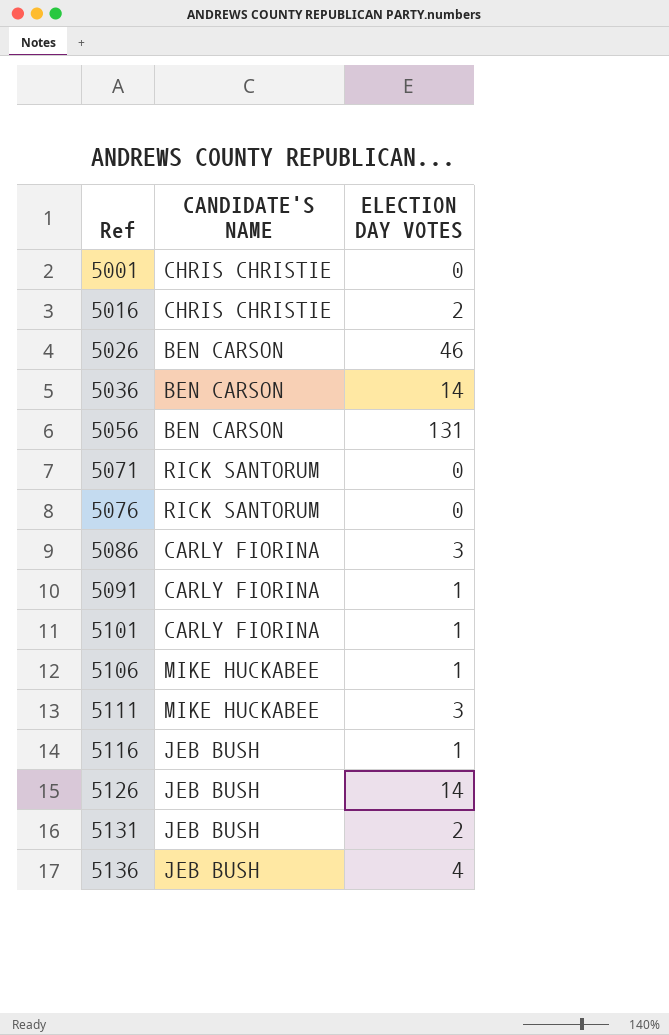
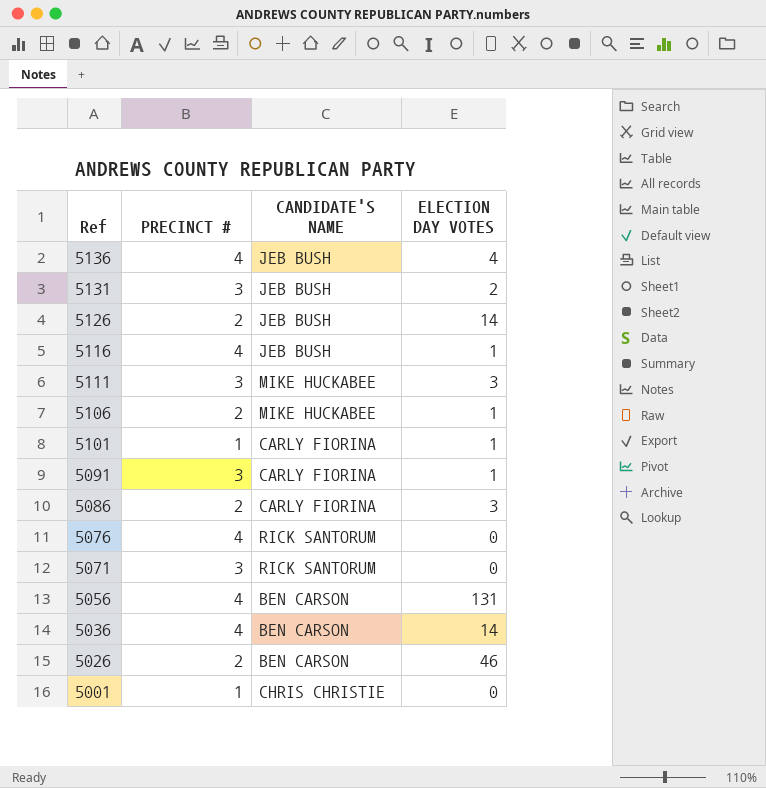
row order: Ref ascending -> Ref descending
column PRECINCT # | position: none -> 2
row 5016: CHRIS CHRISTIE | 2 -> none

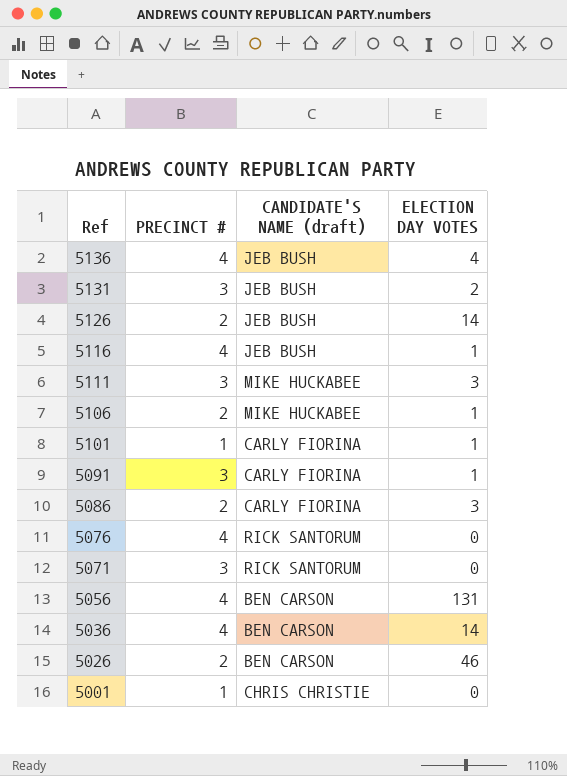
column name: CANDIDATE'S NAME -> CANDIDATE'S NAME (draft)

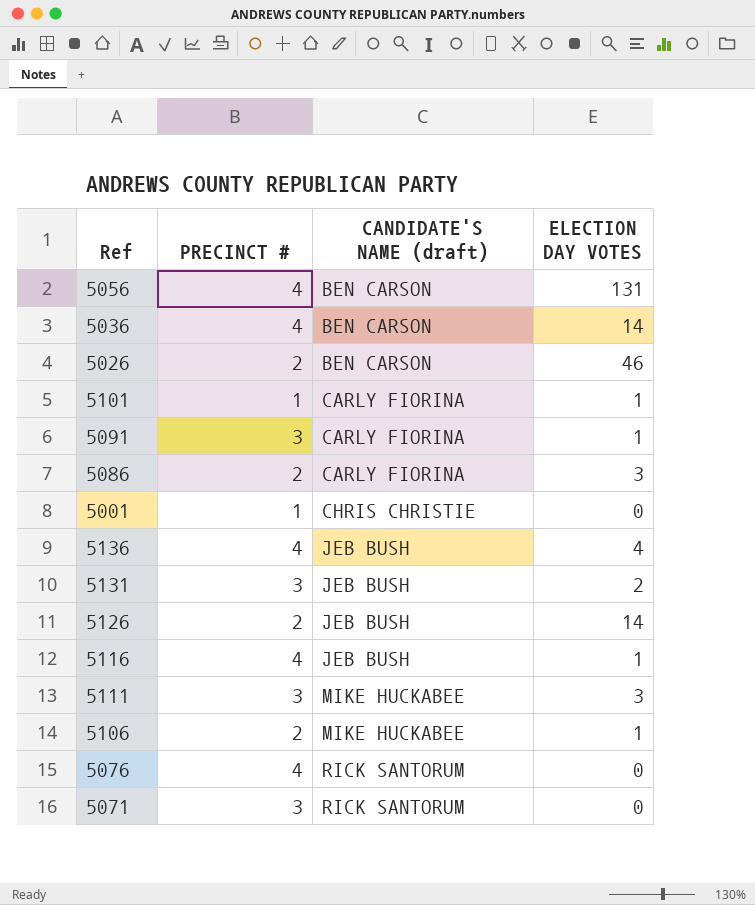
row order: Ref descending -> CANDIDATE'S NAME (draft) ascending

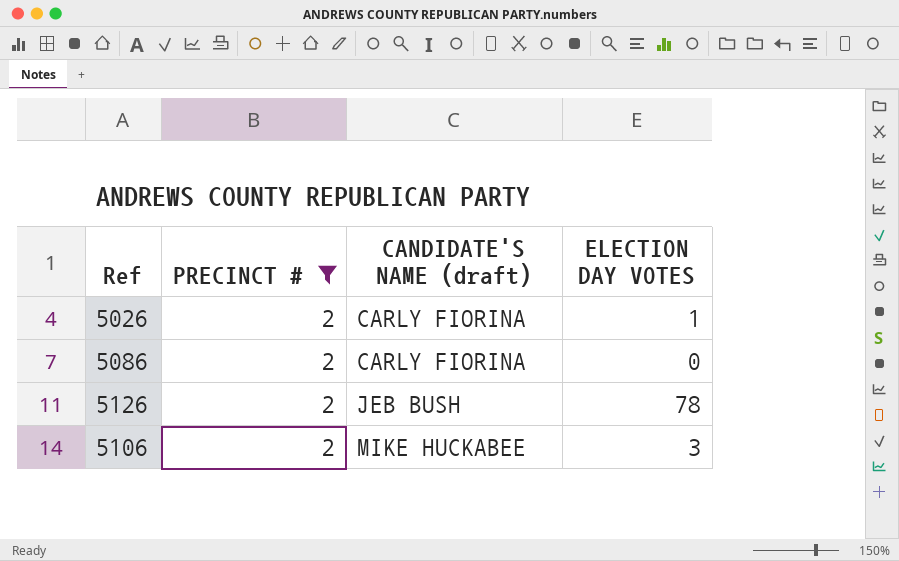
filter: none -> PRECINCT # = 2
5026 | CANDIDATE'S NAME (draft): BEN CARSON -> CARLY FIORINA
5026 | ELECTION DAY VOTES: 46 -> 1
5086 | ELECTION DAY VOTES: 3 -> 0
5126 | ELECTION DAY VOTES: 14 -> 78
5106 | ELECTION DAY VOTES: 1 -> 3

